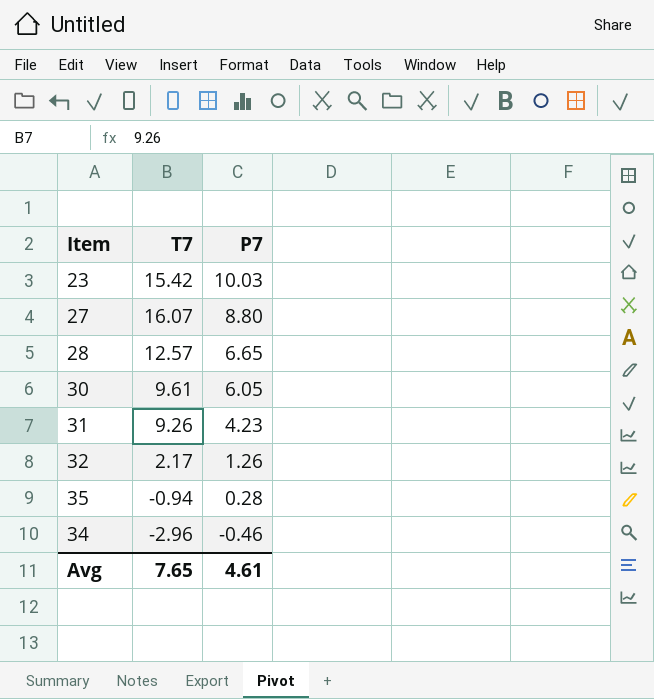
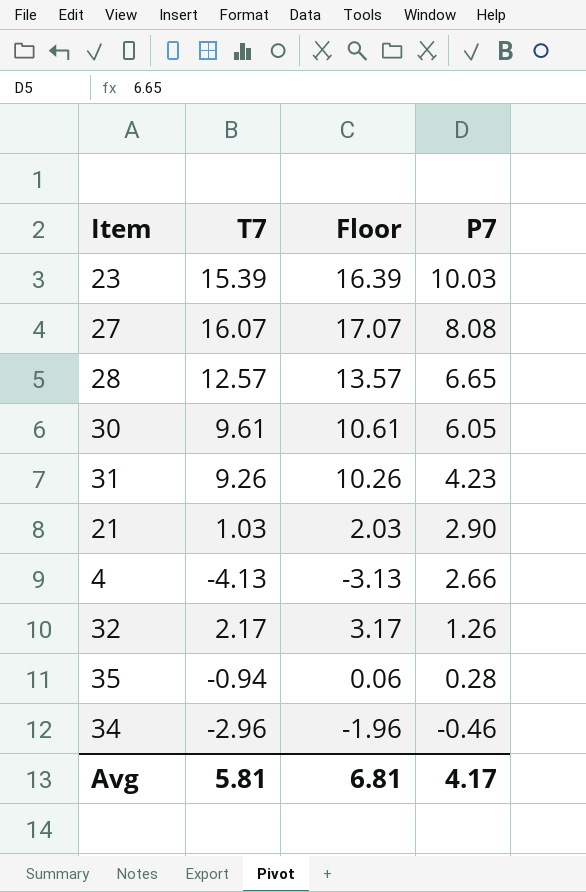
column Floor | formula: none -> [T7] + 1
23 | T7: 15.42 -> 15.39
27 | P7: 8.80 -> 8.08
row 21: none -> 1.03 | 2.03 | 2.90
row 4: none -> -4.13 | -3.13 | 2.66
Avg | T7: 7.65 -> 5.81
Avg | P7: 4.61 -> 4.17

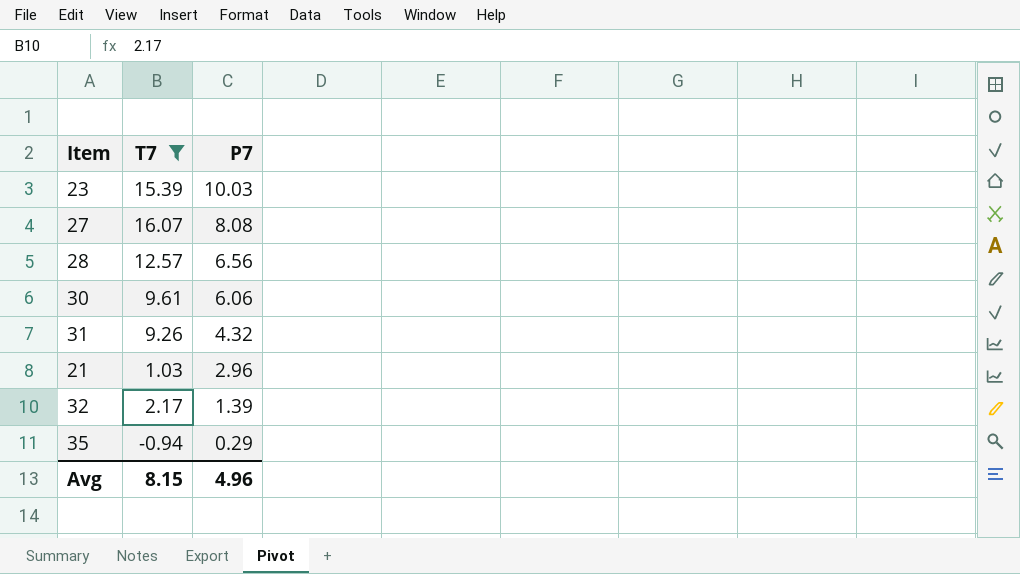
filter: none -> T7 >= -0.94
column Floor | formula: [T7] + 1 -> none
28 | P7: 6.65 -> 6.56
30 | P7: 6.05 -> 6.06
31 | P7: 4.23 -> 4.32
21 | P7: 2.90 -> 2.96
32 | P7: 1.26 -> 1.39
35 | P7: 0.28 -> 0.29
Avg | T7: 5.81 -> 8.15
Avg | P7: 4.17 -> 4.96

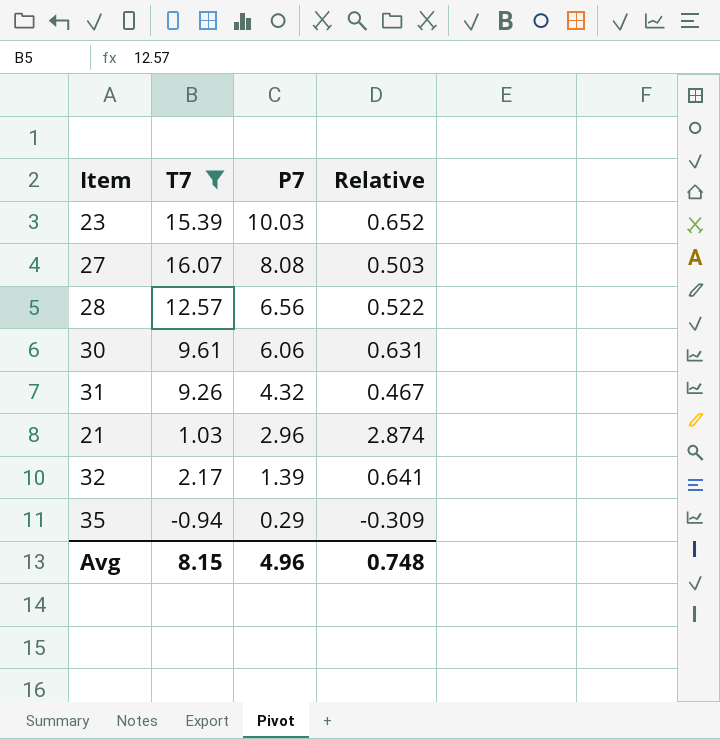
column Relative | formula: none -> [P7] / [T7]

